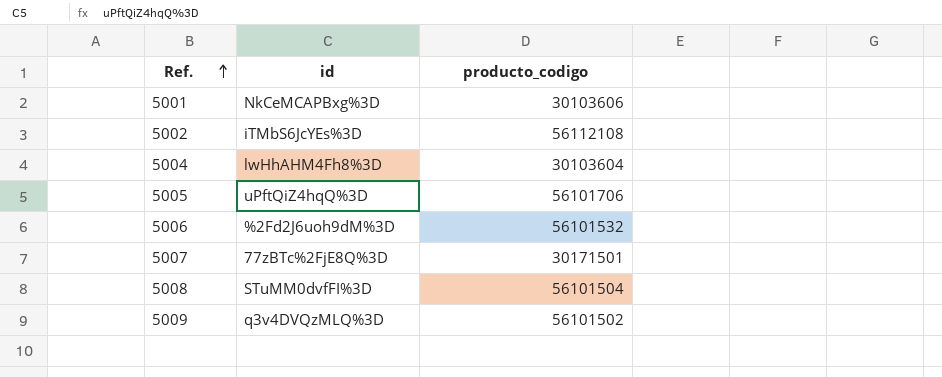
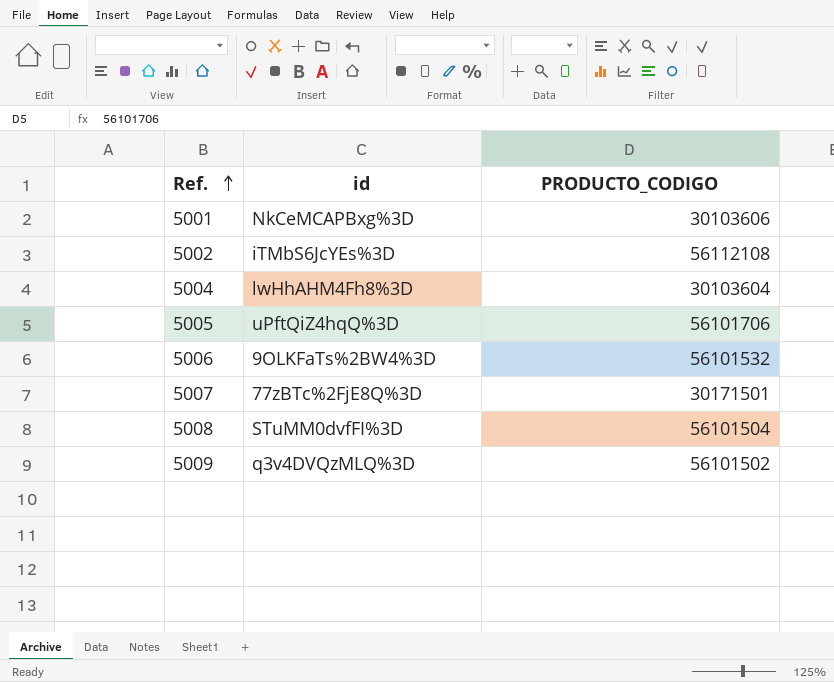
column name: producto_codigo -> PRODUCTO_CODIGO
5006 | id: %2Fd2J6uoh9dM%3D -> 9OLKFaTs%2BW4%3D

